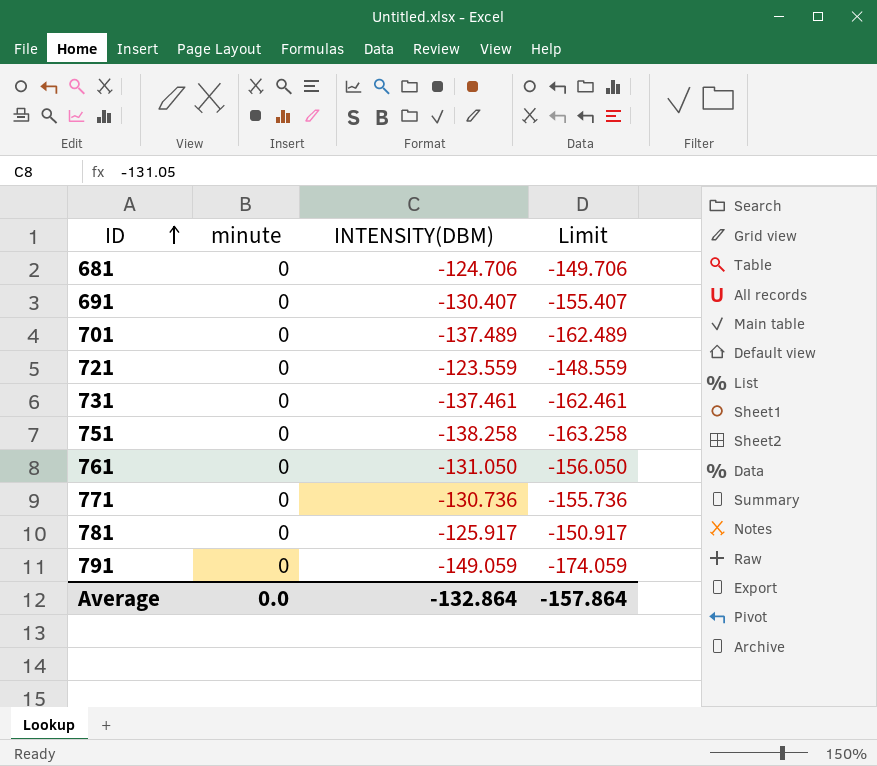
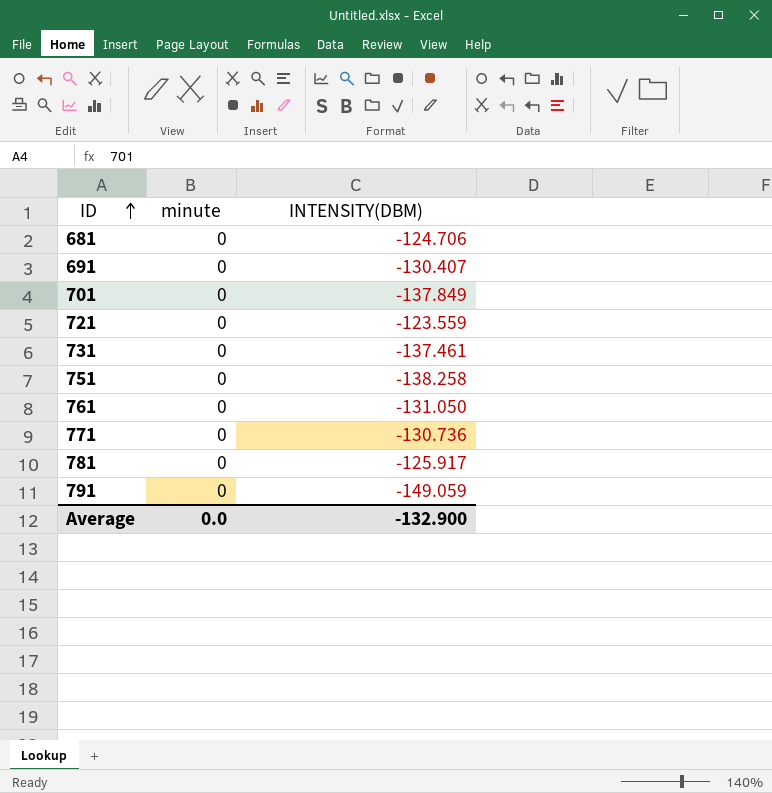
column Limit | formula: [INTENSITY(DBM)] - 25 -> none
701 | INTENSITY(DBM): -137.489 -> -137.849
Average | INTENSITY(DBM): -132.864 -> -132.900

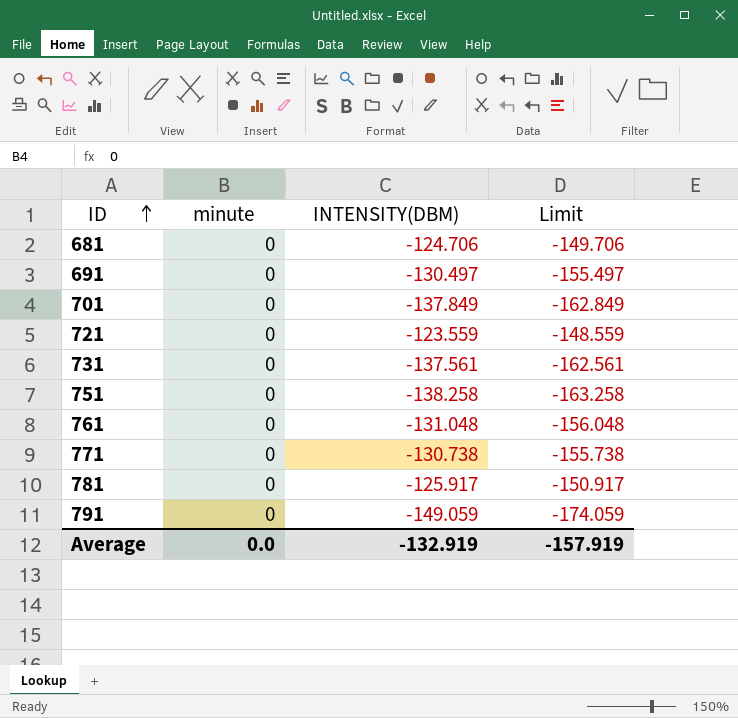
column Limit | formula: none -> [INTENSITY(DBM)] - 25
691 | INTENSITY(DBM): -130.407 -> -130.497
731 | INTENSITY(DBM): -137.461 -> -137.561
761 | INTENSITY(DBM): -131.050 -> -131.048
771 | INTENSITY(DBM): -130.736 -> -130.738
Average | INTENSITY(DBM): -132.900 -> -132.919

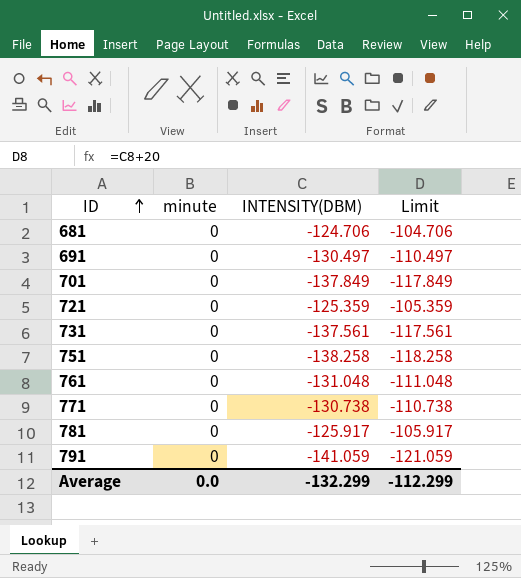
column Limit | formula: [INTENSITY(DBM)] - 25 -> [INTENSITY(DBM)] + 20
721 | INTENSITY(DBM): -123.559 -> -125.359
791 | INTENSITY(DBM): -149.059 -> -141.059
Average | INTENSITY(DBM): -132.919 -> -132.299
Average | Limit: -157.919 -> -112.299

